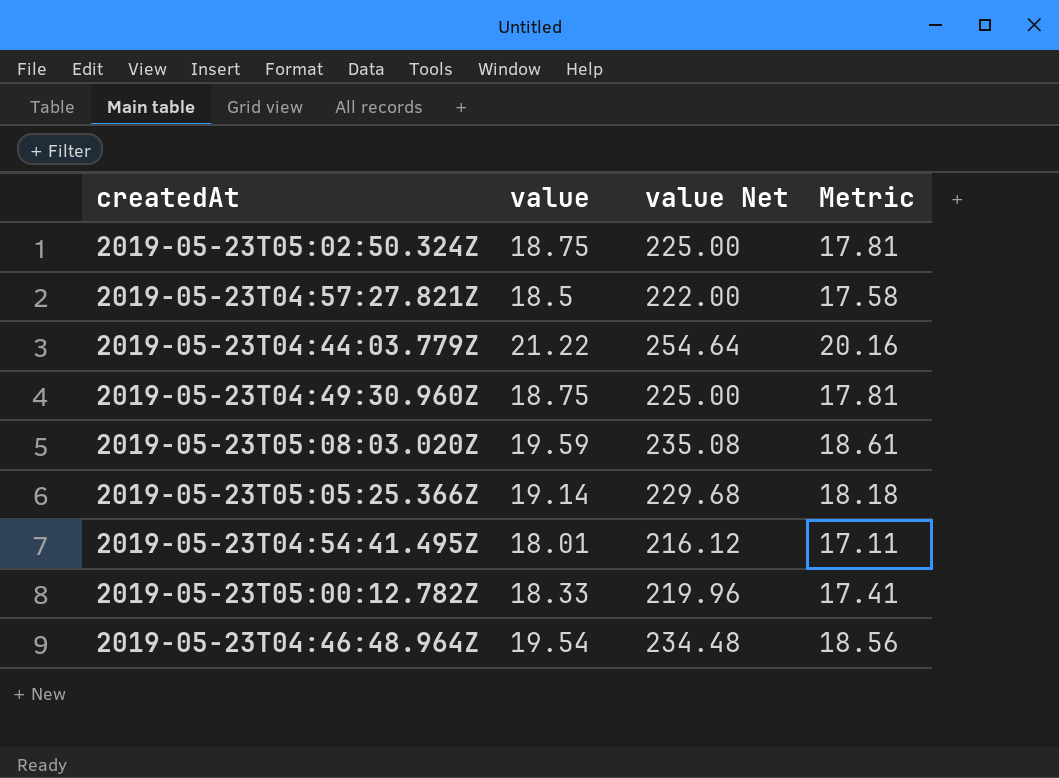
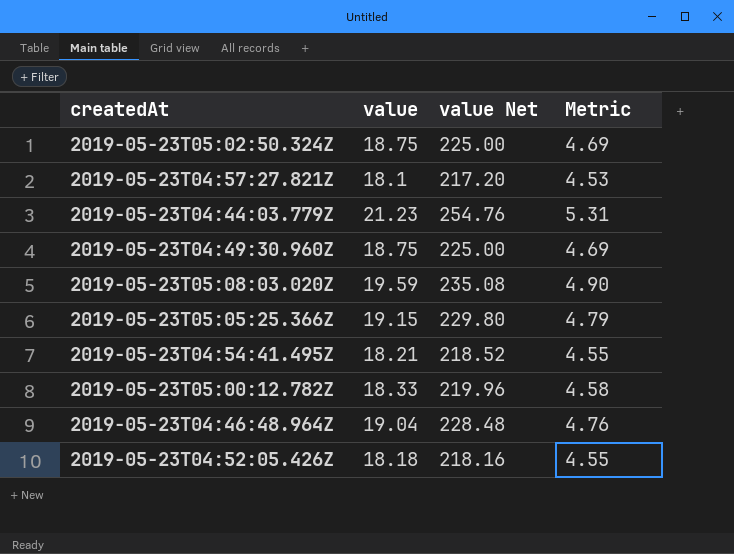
column Metric | formula: [value] * 0.95 -> [value] * 0.25
2019-05-23T04:57:27.821Z | value: 18.5 -> 18.1
2019-05-23T04:57:27.821Z | value Net: 222.00 -> 217.20
2019-05-23T04:44:03.779Z | value: 21.22 -> 21.23
2019-05-23T04:44:03.779Z | value Net: 254.64 -> 254.76
2019-05-23T05:05:25.366Z | value: 19.14 -> 19.15
2019-05-23T05:05:25.366Z | value Net: 229.68 -> 229.80
2019-05-23T04:54:41.495Z | value: 18.01 -> 18.21
2019-05-23T04:54:41.495Z | value Net: 216.12 -> 218.52
2019-05-23T04:46:48.964Z | value: 19.54 -> 19.04
2019-05-23T04:46:48.964Z | value Net: 234.48 -> 228.48
row 2019-05-23T04:52:05.426Z: none -> 18.18 | 218.16 | 4.55

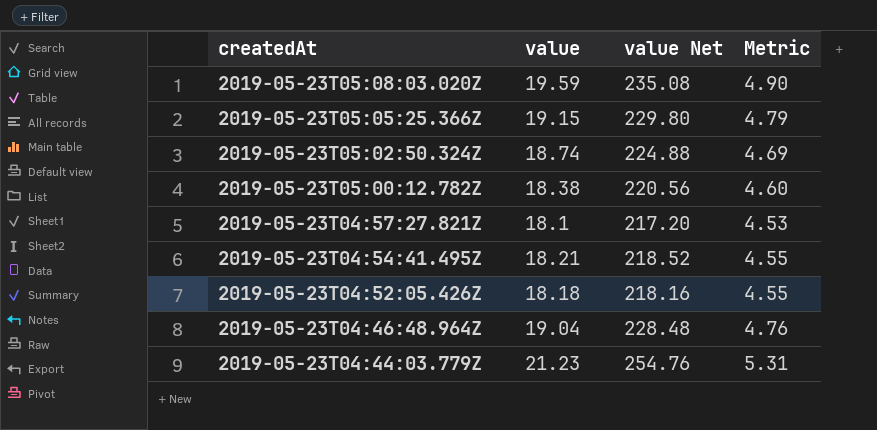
row order: none -> createdAt descending
row 2019-05-23T04:49:30.960Z: 18.75 | 225.00 | 4.69 -> none
2019-05-23T05:02:50.324Z | value: 18.75 -> 18.74
2019-05-23T05:02:50.324Z | value Net: 225.00 -> 224.88
2019-05-23T05:00:12.782Z | value: 18.33 -> 18.38
2019-05-23T05:00:12.782Z | value Net: 219.96 -> 220.56
2019-05-23T05:00:12.782Z | Metric: 4.58 -> 4.60

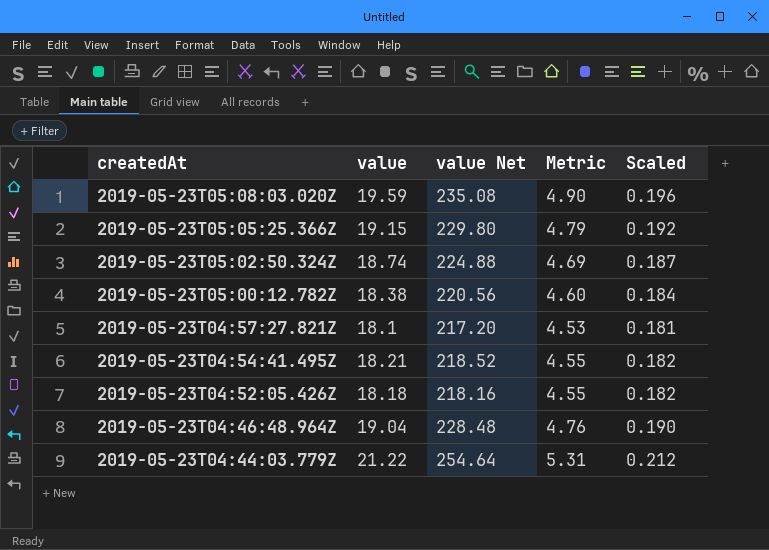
column Scaled | formula: none -> [value] * 0.01
2019-05-23T04:44:03.779Z | value: 21.23 -> 21.22
2019-05-23T04:44:03.779Z | value Net: 254.76 -> 254.64

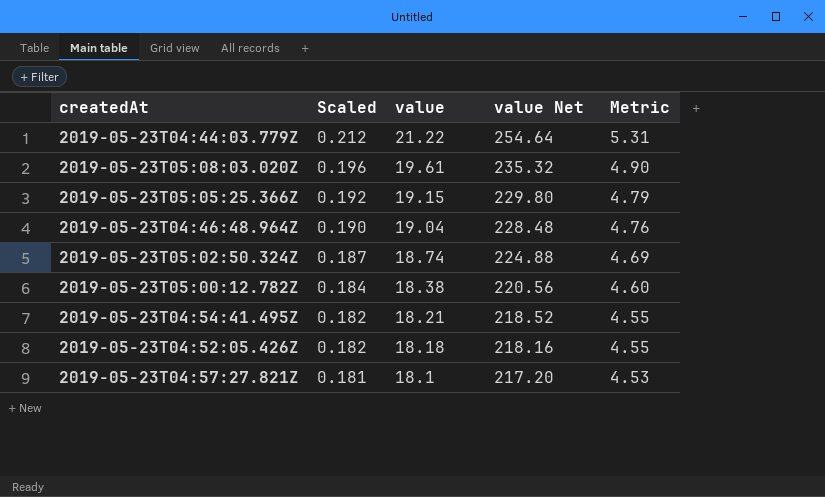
row order: createdAt descending -> Scaled descending
column Scaled | position: 5 -> 2
2019-05-23T05:08:03.020Z | value: 19.59 -> 19.61
2019-05-23T05:08:03.020Z | value Net: 235.08 -> 235.32

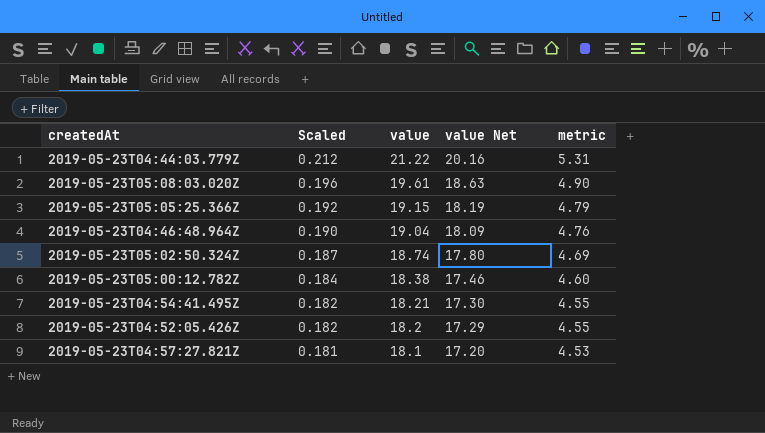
column value Net | formula: [value] * 12 -> [value] * 0.95
column name: Metric -> metric
2019-05-23T04:52:05.426Z | value: 18.18 -> 18.2

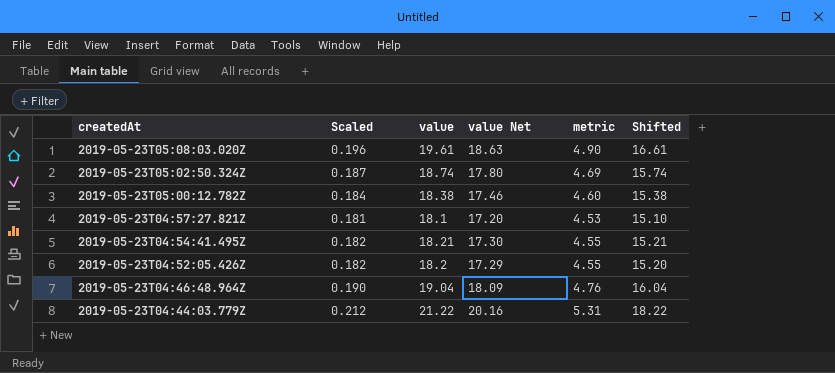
row order: Scaled descending -> createdAt descending
column Shifted | formula: none -> [value] - 3
row 2019-05-23T05:05:25.366Z: 0.192 | 19.15 | 18.19 | 4.79 -> none

